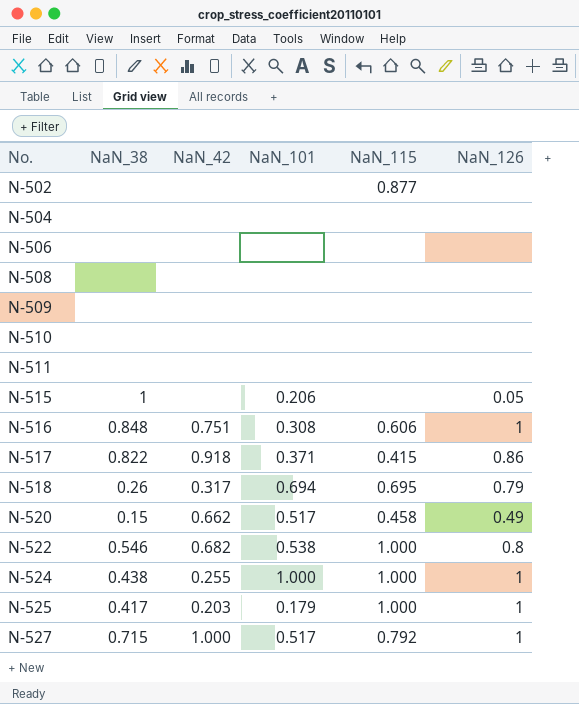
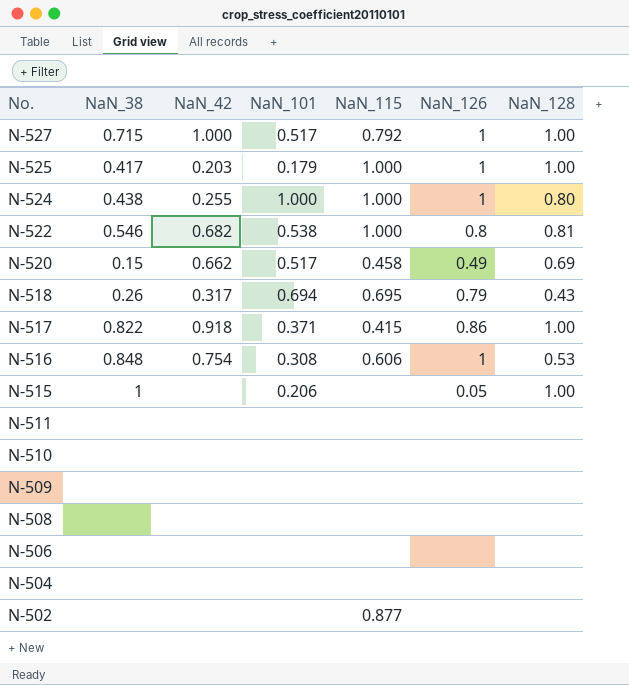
row order: No. ascending -> No. descending
column NaN_128 | position: none -> 7
N-516 | NaN_42: 0.751 -> 0.754

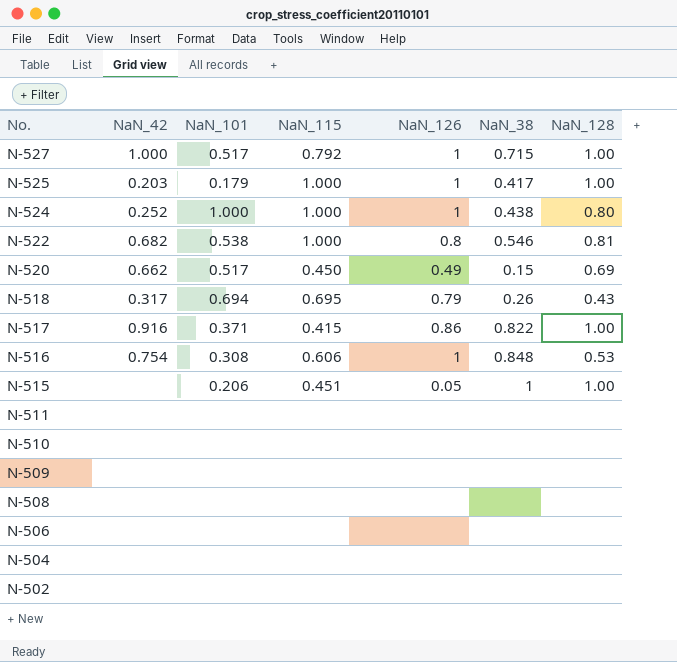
column NaN_38 | position: 2 -> 6
N-524 | NaN_42: 0.255 -> 0.252
N-520 | NaN_115: 0.458 -> 0.450
N-517 | NaN_42: 0.918 -> 0.916
N-515 | NaN_115: none -> 0.451
N-502 | NaN_115: 0.877 -> none

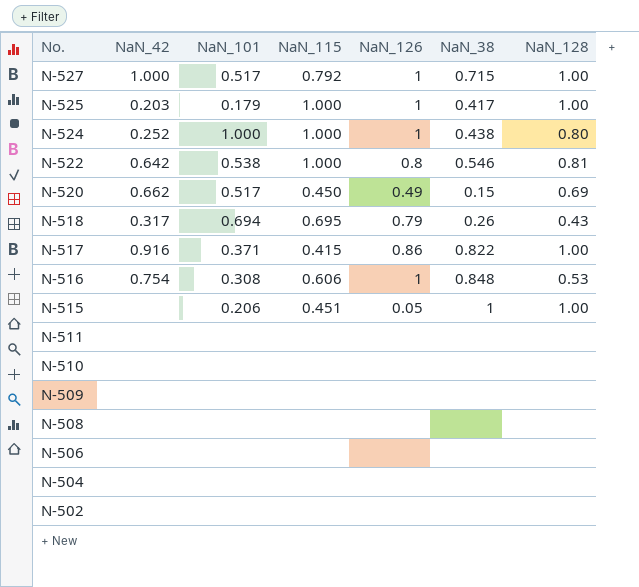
N-522 | NaN_42: 0.682 -> 0.642

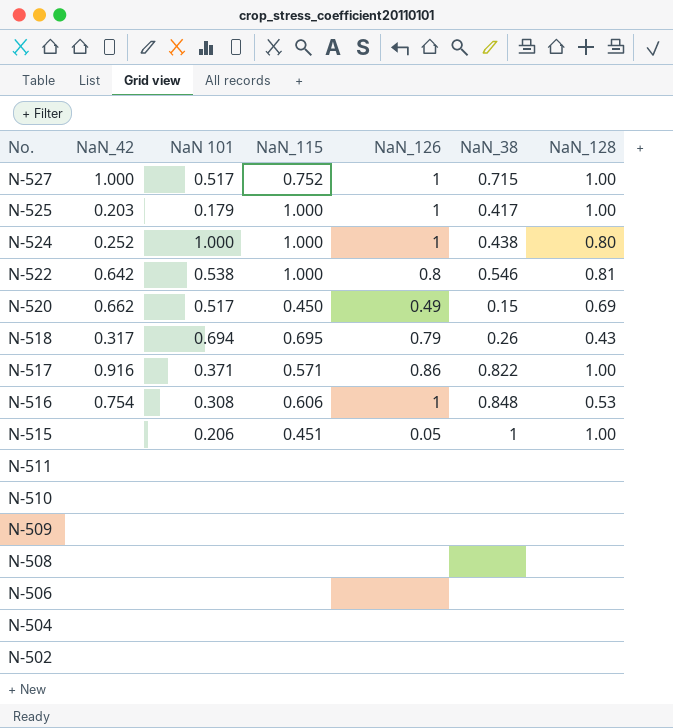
column name: NaN_101 -> NaN 101
N-527 | NaN_115: 0.792 -> 0.752
N-517 | NaN_115: 0.415 -> 0.571

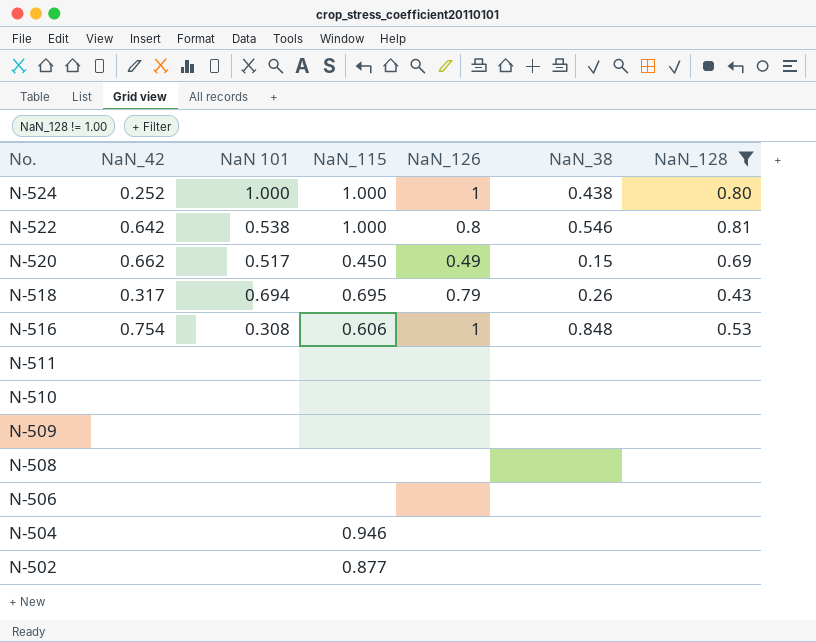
filter: none -> NaN_128 != 1.00
N-504 | NaN_115: none -> 0.946
N-502 | NaN_115: none -> 0.877

